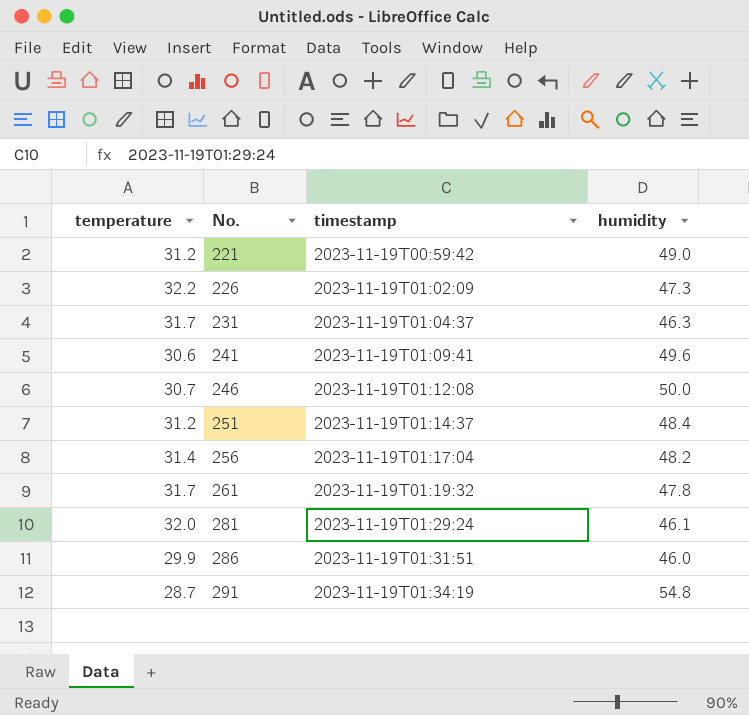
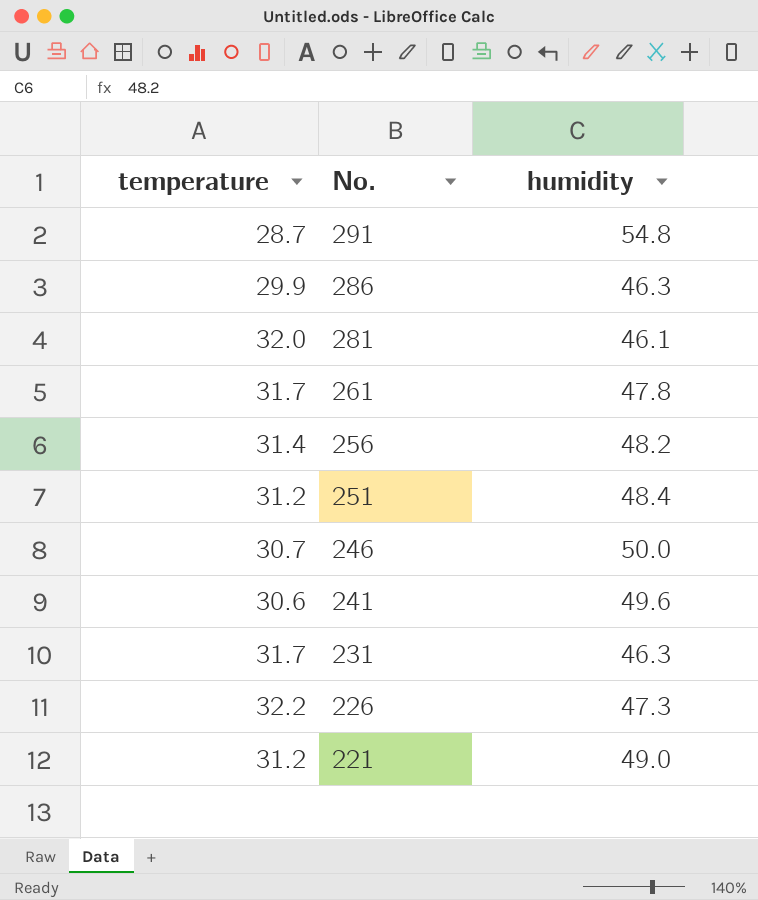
row order: No. ascending -> No. descending
column timestamp | position: 3 -> none
286 | humidity: 46.0 -> 46.3

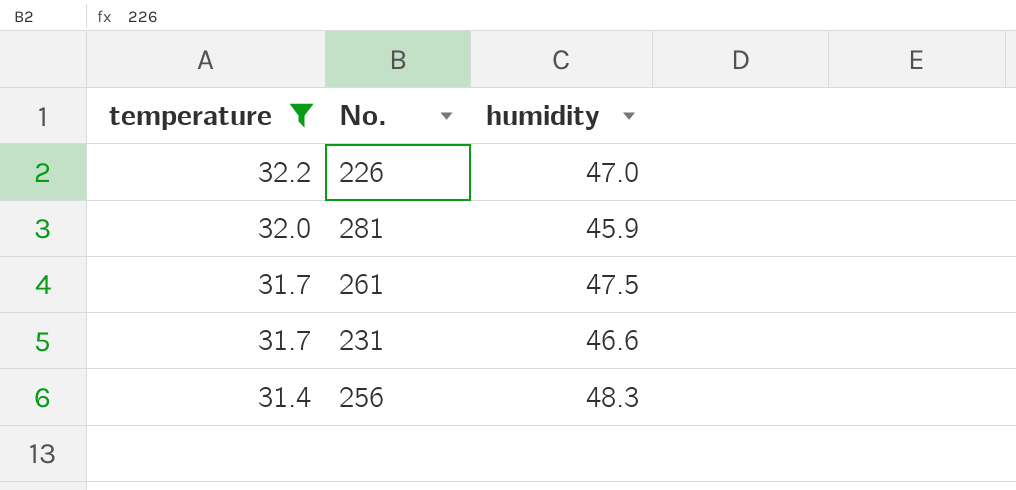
filter: none -> temperature >= 31.4
row order: No. descending -> temperature descending
226 | humidity: 47.3 -> 47.0
281 | humidity: 46.1 -> 45.9
261 | humidity: 47.8 -> 47.5
231 | humidity: 46.3 -> 46.6
256 | humidity: 48.2 -> 48.3

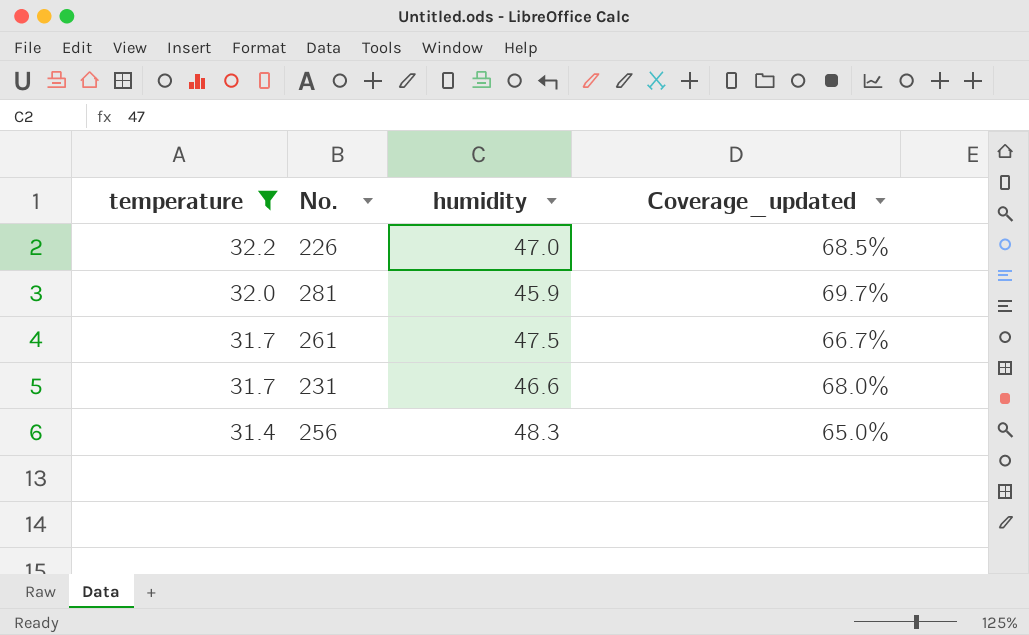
column Coverage_updated | formula: none -> [temperature] / [humidity]

